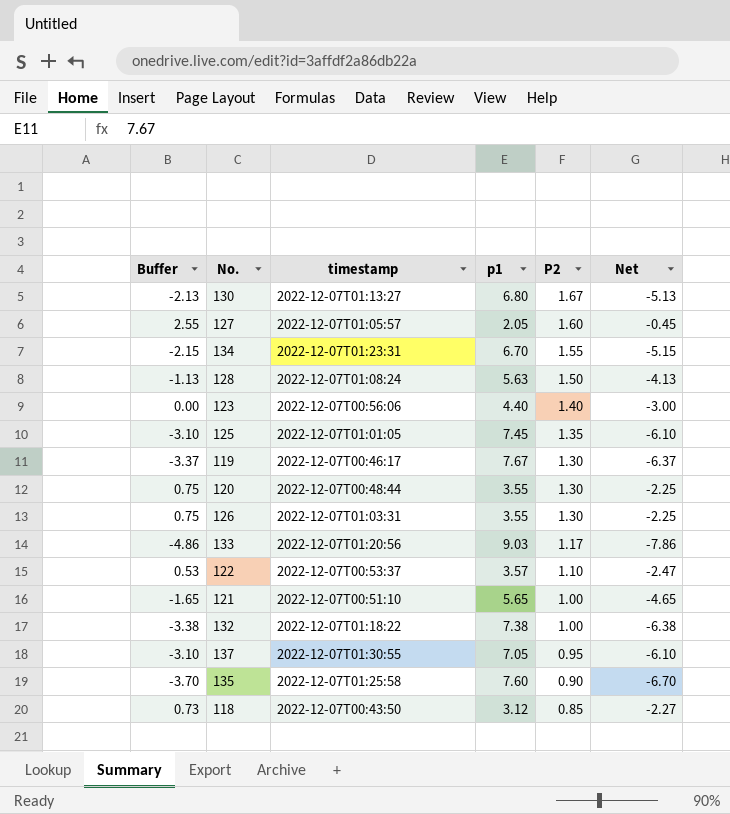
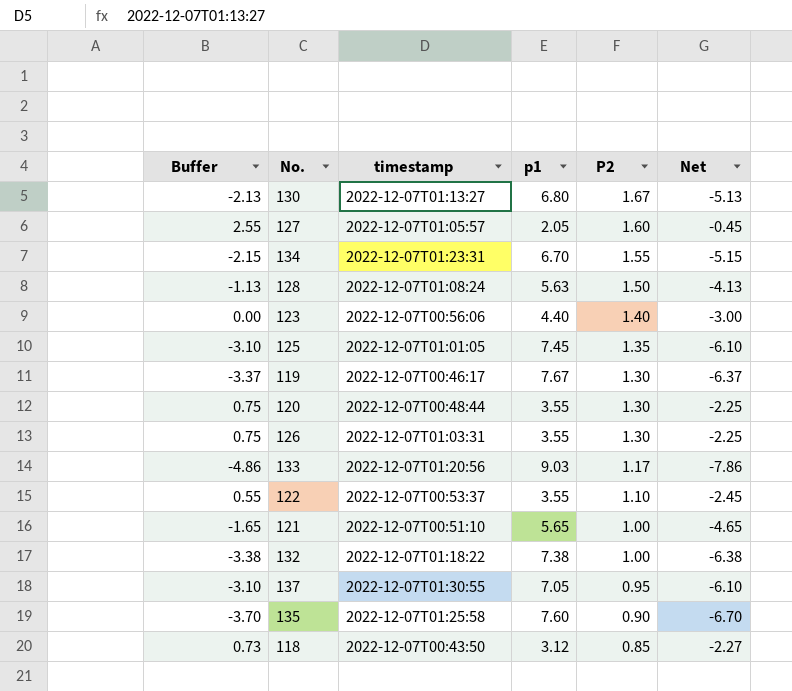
122 | Buffer: 0.53 -> 0.55
122 | p1: 3.57 -> 3.55
122 | Net: -2.47 -> -2.45

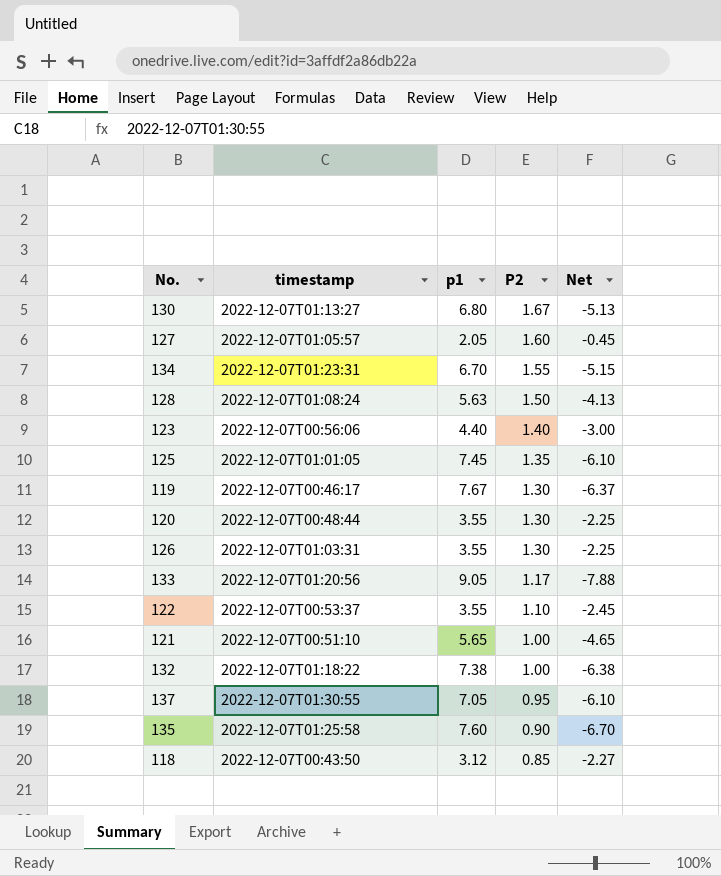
column Buffer | formula: [Net] + 3 -> none
133 | p1: 9.03 -> 9.05
133 | Net: -7.86 -> -7.88

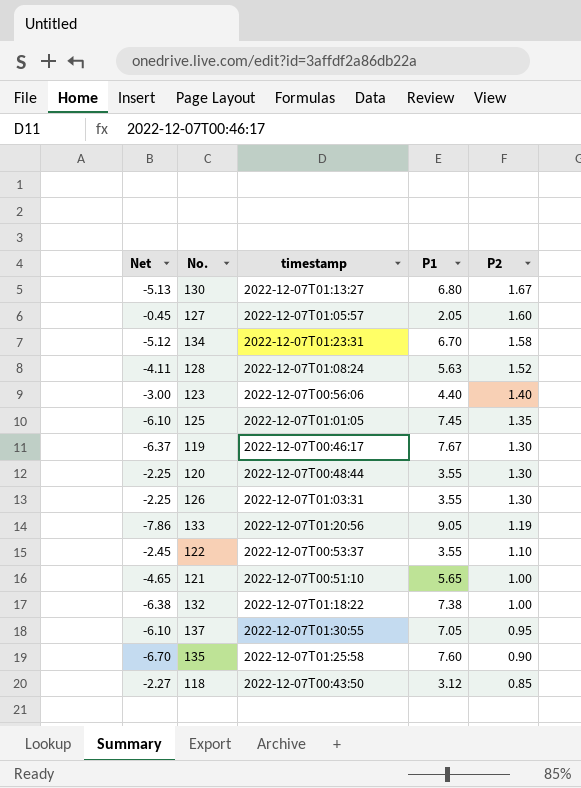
column Net | position: 5 -> 1
column name: p1 -> P1
134 | Net: -5.15 -> -5.12
134 | P2: 1.55 -> 1.58
128 | Net: -4.13 -> -4.11
128 | P2: 1.50 -> 1.52
133 | Net: -7.88 -> -7.86
133 | P2: 1.17 -> 1.19

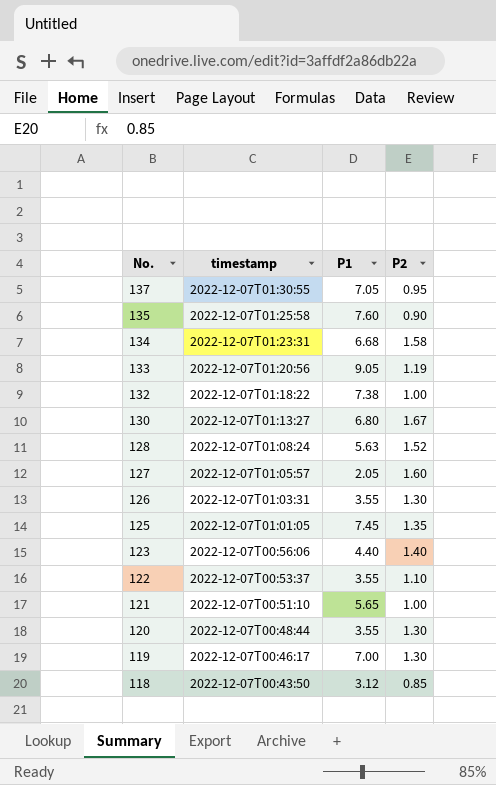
row order: P2 descending -> No. descending
column Net | formula: [P2] - [P1] -> none
134 | P1: 6.70 -> 6.68
119 | P1: 7.67 -> 7.00

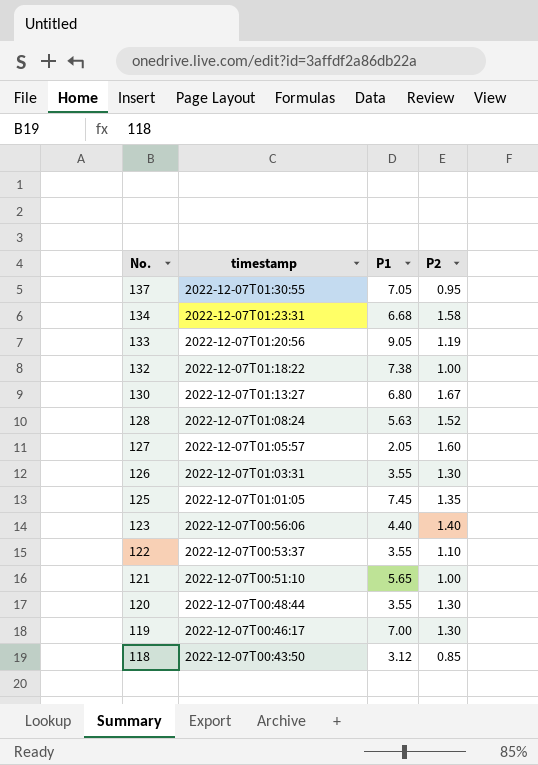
row 135: 2022-12-07T01:25:58 | 7.60 | 0.90 -> none

